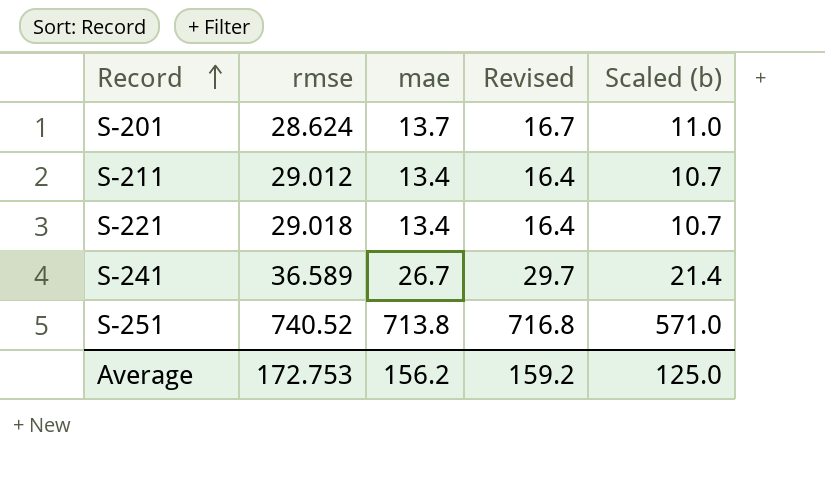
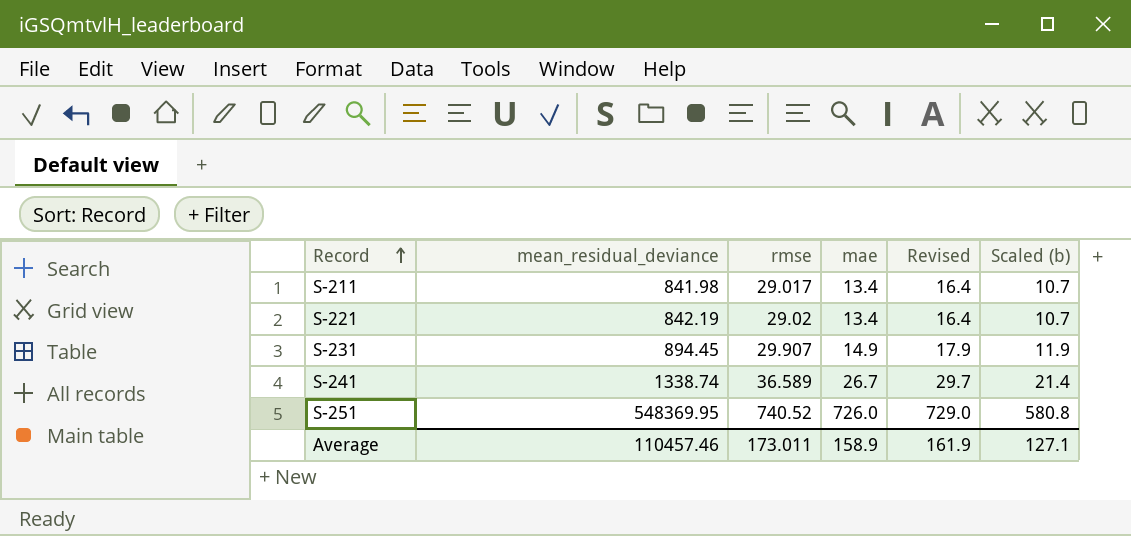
column mean_residual_deviance | position: none -> 2
row S-201: 28.624 | 13.7 | 16.7 | 11.0 -> none
S-211 | rmse: 29.012 -> 29.017
S-221 | rmse: 29.018 -> 29.02
row S-231: none -> 894.45 | 29.907 | 14.9 | 17.9 | 11.9
S-251 | mae: 713.8 -> 726.0
S-251 | Revised: 716.8 -> 729.0
S-251 | Scaled (b): 571.0 -> 580.8
Average | rmse: 172.753 -> 173.011
Average | mae: 156.2 -> 158.9
Average | Revised: 159.2 -> 161.9
Average | Scaled (b): 125.0 -> 127.1

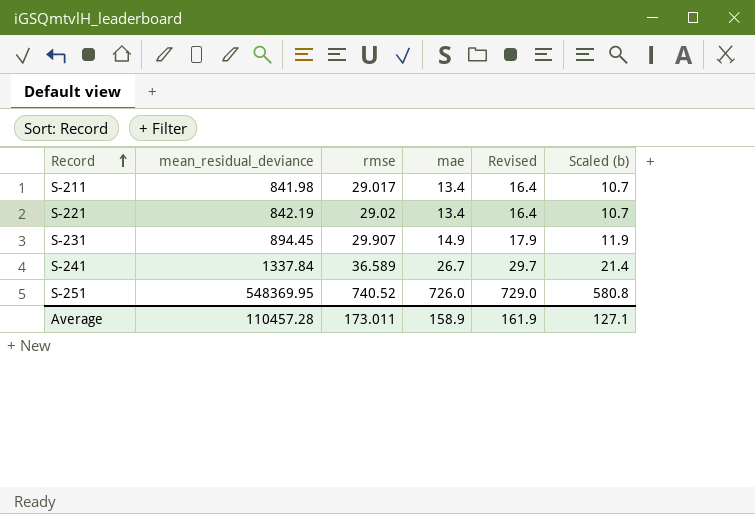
S-241 | mean_residual_deviance: 1338.74 -> 1337.84
Average | mean_residual_deviance: 110457.46 -> 110457.28

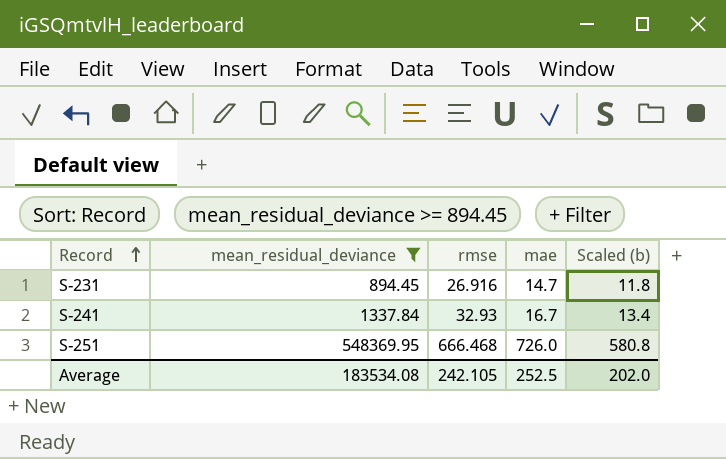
filter: none -> mean_residual_deviance >= 894.45
column Revised | formula: [mae] + 3 -> none
S-231 | rmse: 29.907 -> 26.916
S-231 | mae: 14.9 -> 14.7
S-231 | Scaled (b): 11.9 -> 11.8
S-241 | rmse: 36.589 -> 32.93
S-241 | mae: 26.7 -> 16.7
S-241 | Scaled (b): 21.4 -> 13.4
S-251 | rmse: 740.52 -> 666.468
Average | mean_residual_deviance: 110457.28 -> 183534.08
Average | rmse: 173.011 -> 242.105
Average | mae: 158.9 -> 252.5
Average | Scaled (b): 127.1 -> 202.0

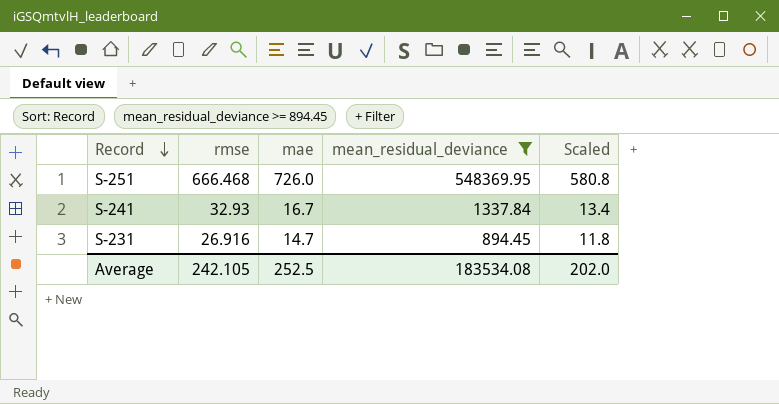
row order: Record ascending -> Record descending
column mean_residual_deviance | position: 2 -> 4
column name: Scaled (b) -> Scaled

